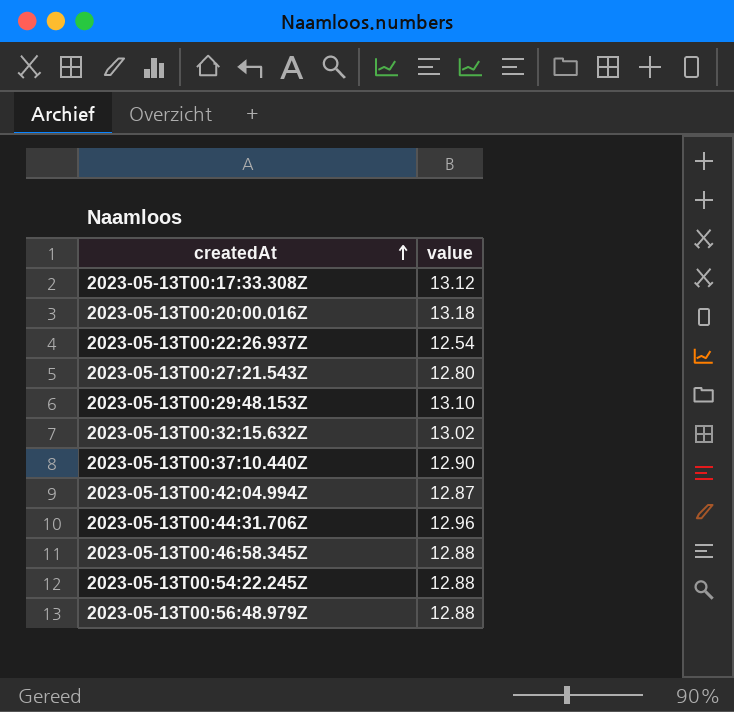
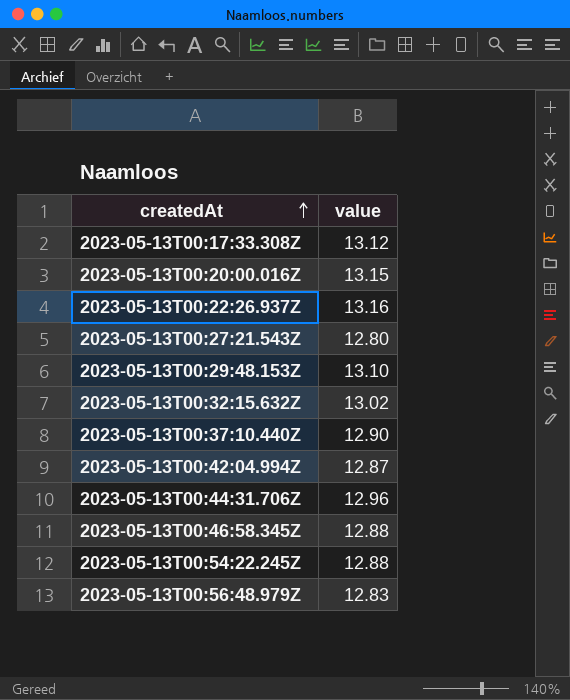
2023-05-13T00:20:00.016Z | value: 13.18 -> 13.15
2023-05-13T00:22:26.937Z | value: 12.54 -> 13.16
2023-05-13T00:56:48.979Z | value: 12.88 -> 12.83

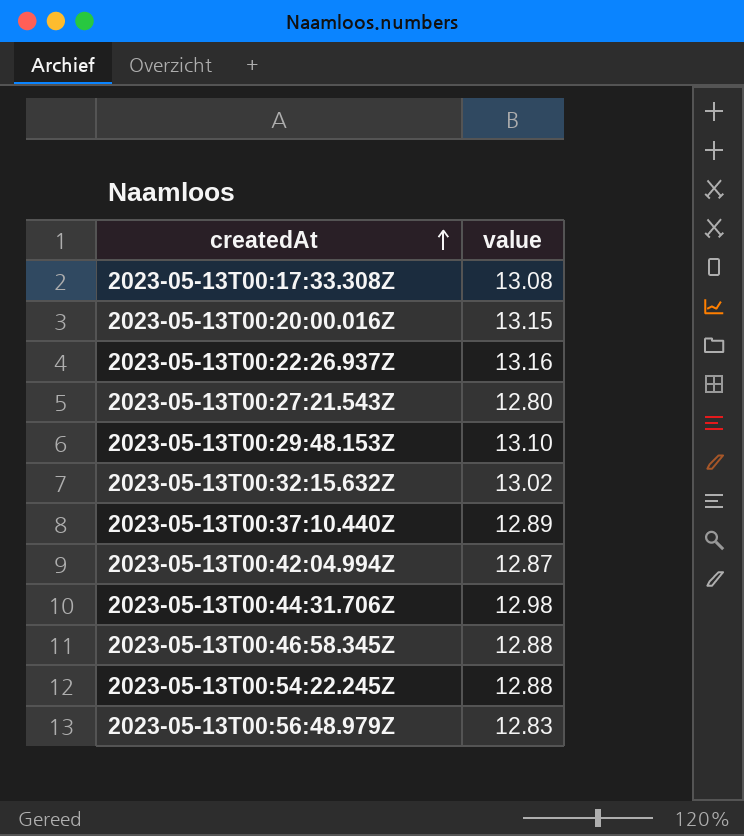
2023-05-13T00:17:33.308Z | value: 13.12 -> 13.08
2023-05-13T00:37:10.440Z | value: 12.90 -> 12.89
2023-05-13T00:44:31.706Z | value: 12.96 -> 12.98

